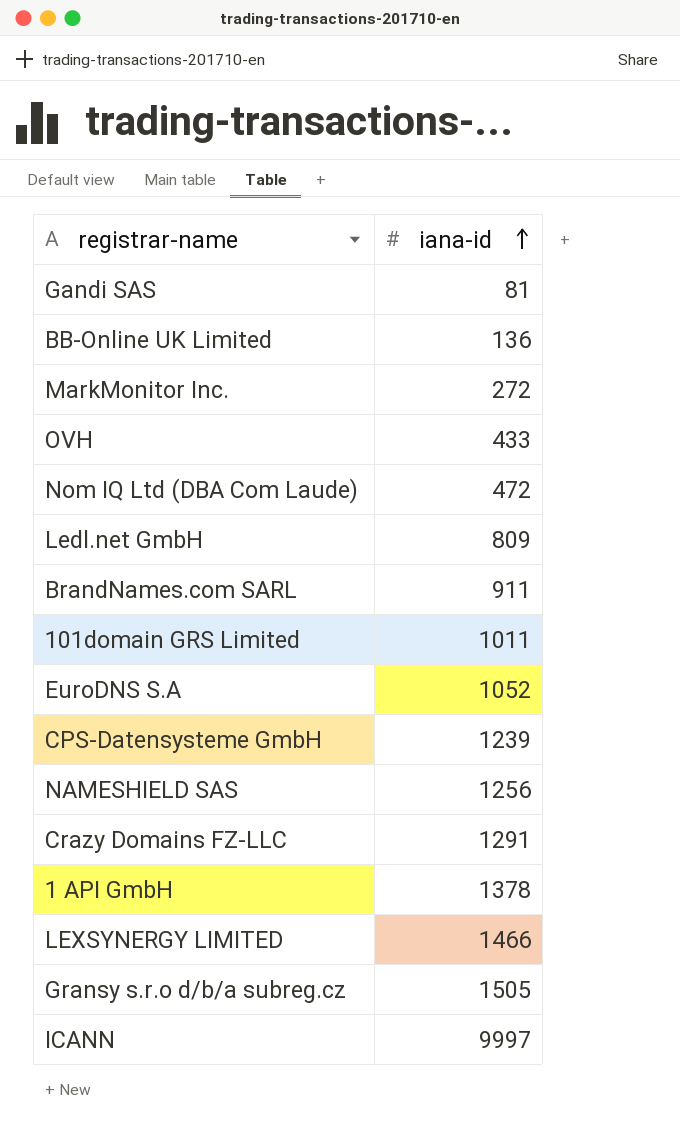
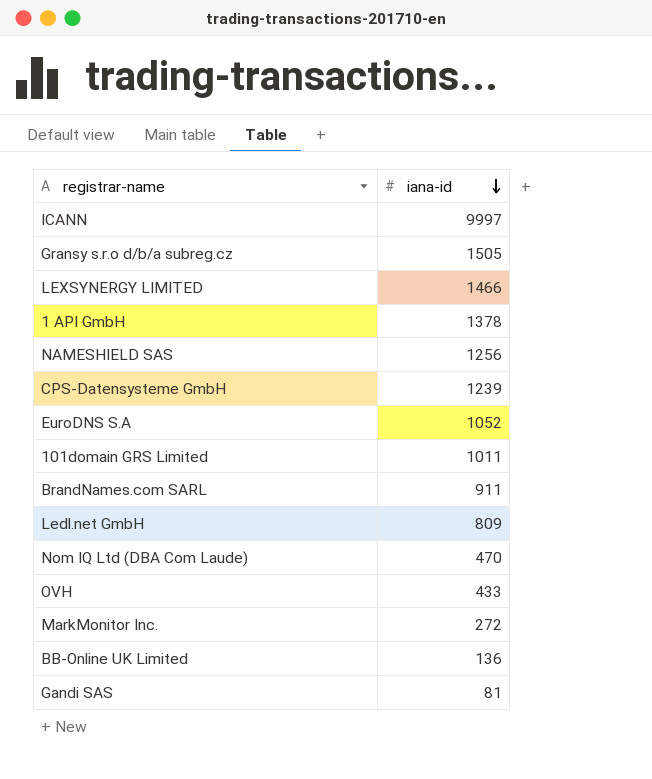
row order: iana-id ascending -> iana-id descending
row Crazy Domains FZ-LLC: 1291 -> none
Nom IQ Ltd (DBA Com Laude) | iana-id: 472 -> 470

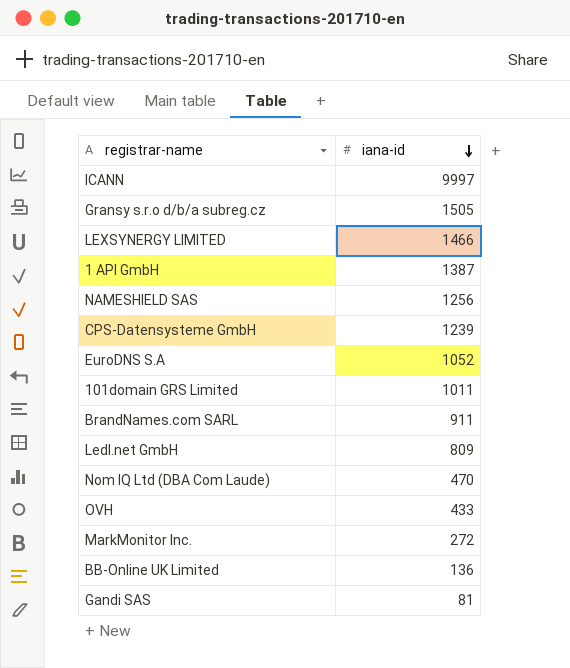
1 API GmbH | iana-id: 1378 -> 1387

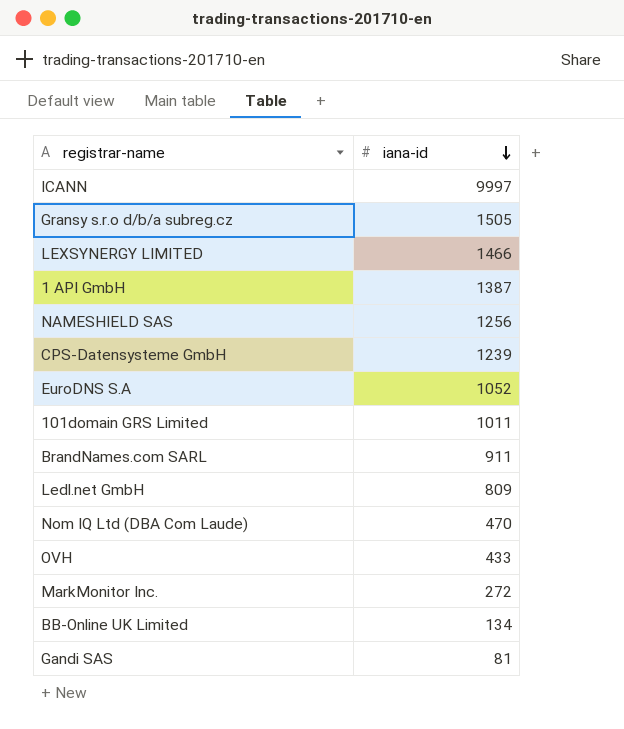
BB-Online UK Limited | iana-id: 136 -> 134

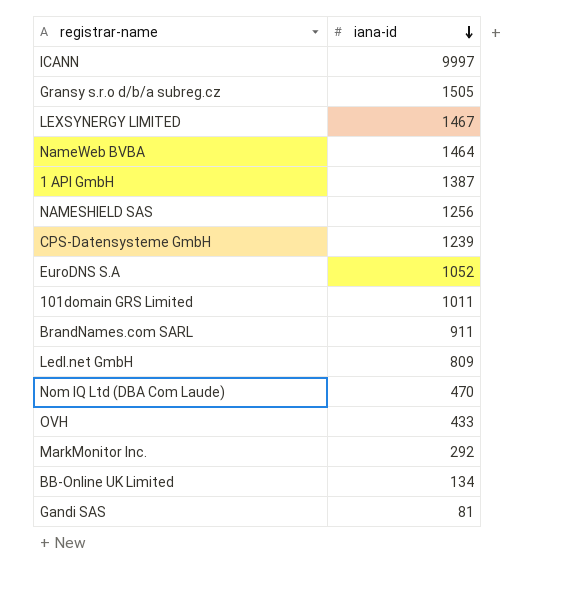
LEXSYNERGY LIMITED | iana-id: 1466 -> 1467
row NameWeb BVBA: none -> 1464
MarkMonitor Inc. | iana-id: 272 -> 292

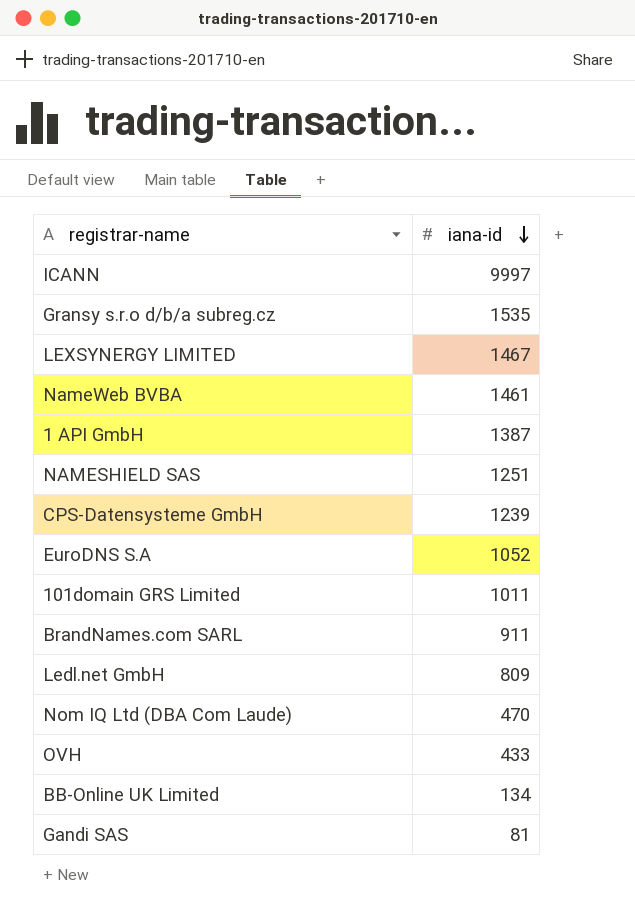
row MarkMonitor Inc.: 292 -> none
Gransy s.r.o d/b/a subreg.cz | iana-id: 1505 -> 1535
NameWeb BVBA | iana-id: 1464 -> 1461
NAMESHIELD SAS | iana-id: 1256 -> 1251

